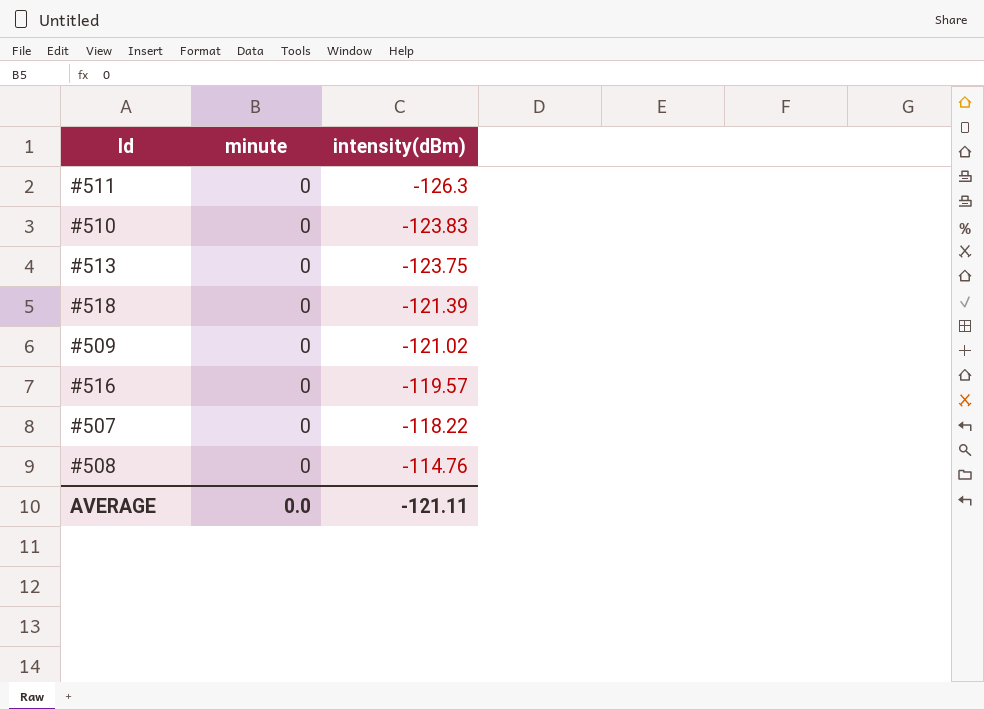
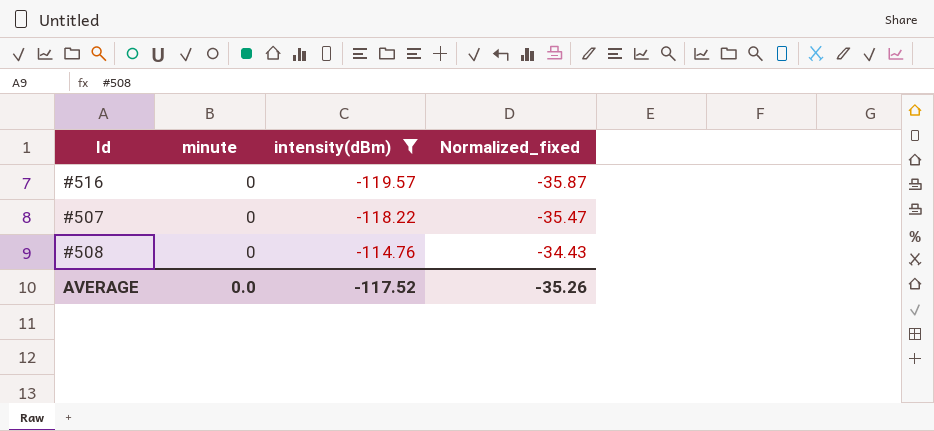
filter: none -> intensity(dBm) >= -119.57
column Normalized_fixed | formula: none -> [intensity(dBm)] * 0.3
AVERAGE | intensity(dBm): -121.11 -> -117.52

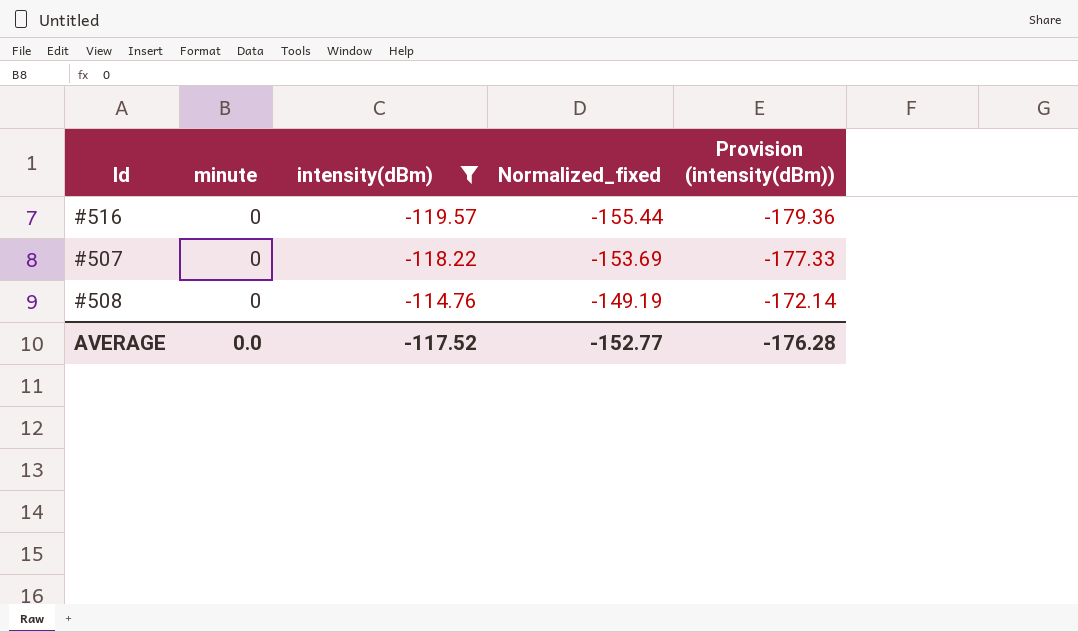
column Normalized_fixed | formula: [intensity(dBm)] * 0.3 -> [intensity(dBm)] * 1.3
column Provision (intensity(dBm)) | formula: none -> [intensity(dBm)] * 1.5
AVERAGE | Normalized_fixed: -35.26 -> -152.77

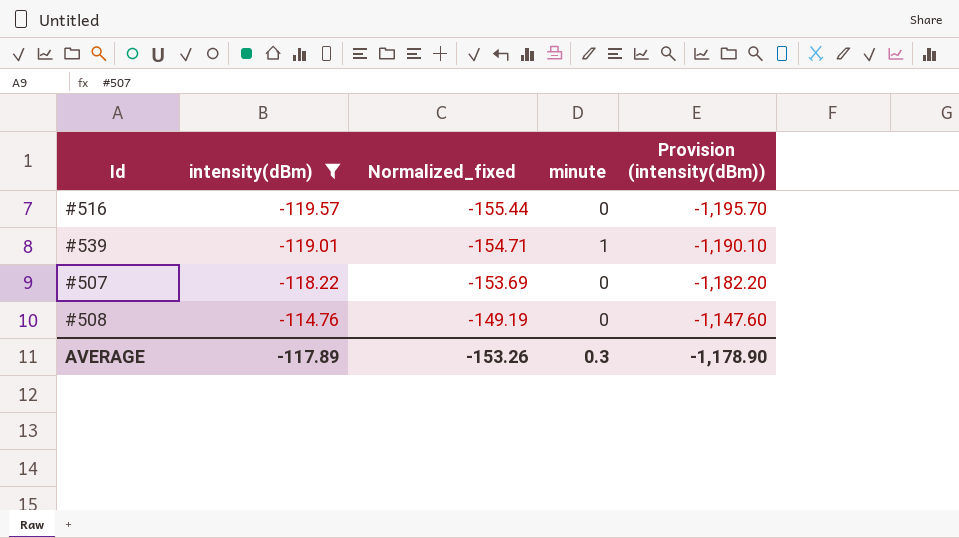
column minute | position: 2 -> 4
column Provision (intensity(dBm)) | formula: [intensity(dBm)] * 1.5 -> [intensity(dBm)] * 10
row #539: none -> -119.01 | -154.71 | 1 | -1,190.10
AVERAGE | intensity(dBm): -117.52 -> -117.89
AVERAGE | Normalized_fixed: -152.77 -> -153.26
AVERAGE | minute: 0.0 -> 0.3
AVERAGE | Provision (intensity(dBm)): -176.28 -> -1,178.90

